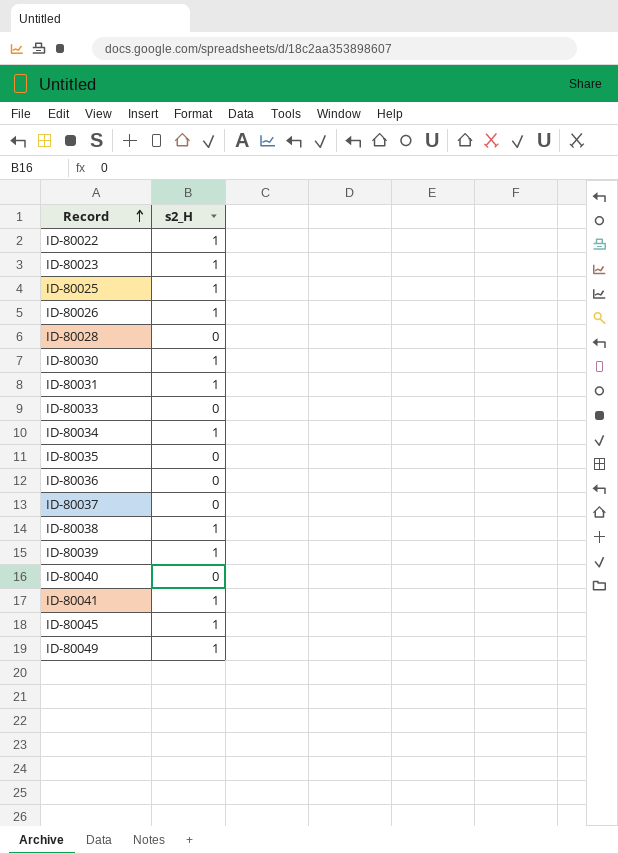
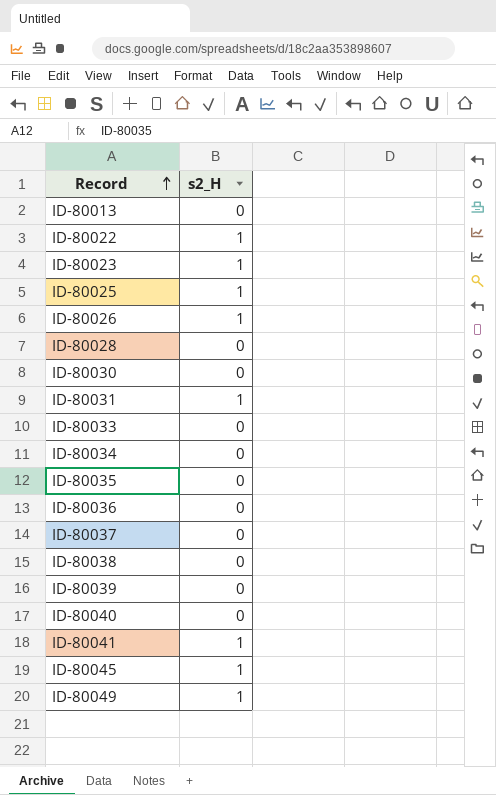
row ID-80013: none -> 0
ID-80030 | s2_H: 1 -> 0
ID-80034 | s2_H: 1 -> 0
ID-80038 | s2_H: 1 -> 0
ID-80039 | s2_H: 1 -> 0

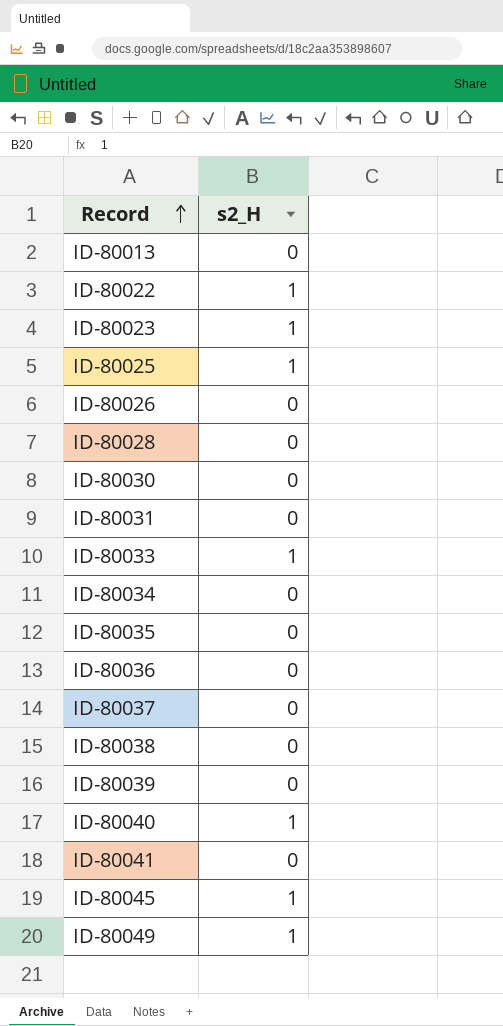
ID-80026 | s2_H: 1 -> 0
ID-80031 | s2_H: 1 -> 0
ID-80033 | s2_H: 0 -> 1
ID-80040 | s2_H: 0 -> 1
ID-80041 | s2_H: 1 -> 0

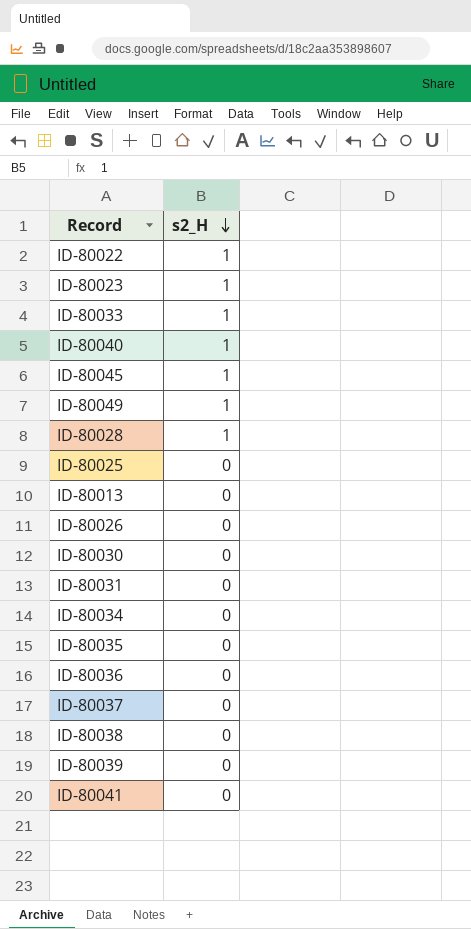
row order: Record ascending -> s2_H descending
ID-80028 | s2_H: 0 -> 1
ID-80025 | s2_H: 1 -> 0

